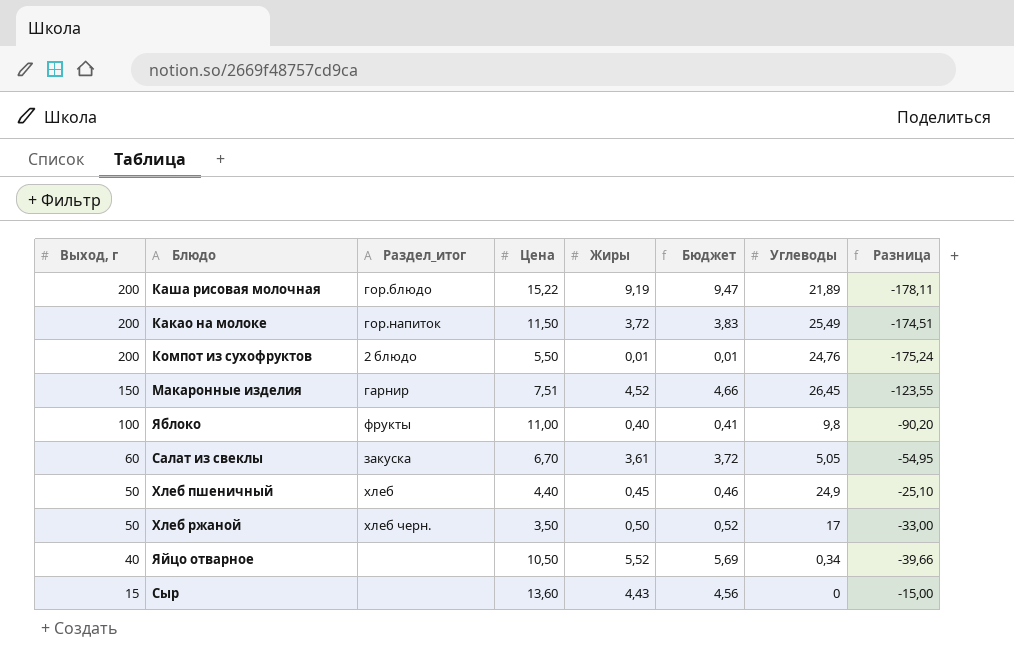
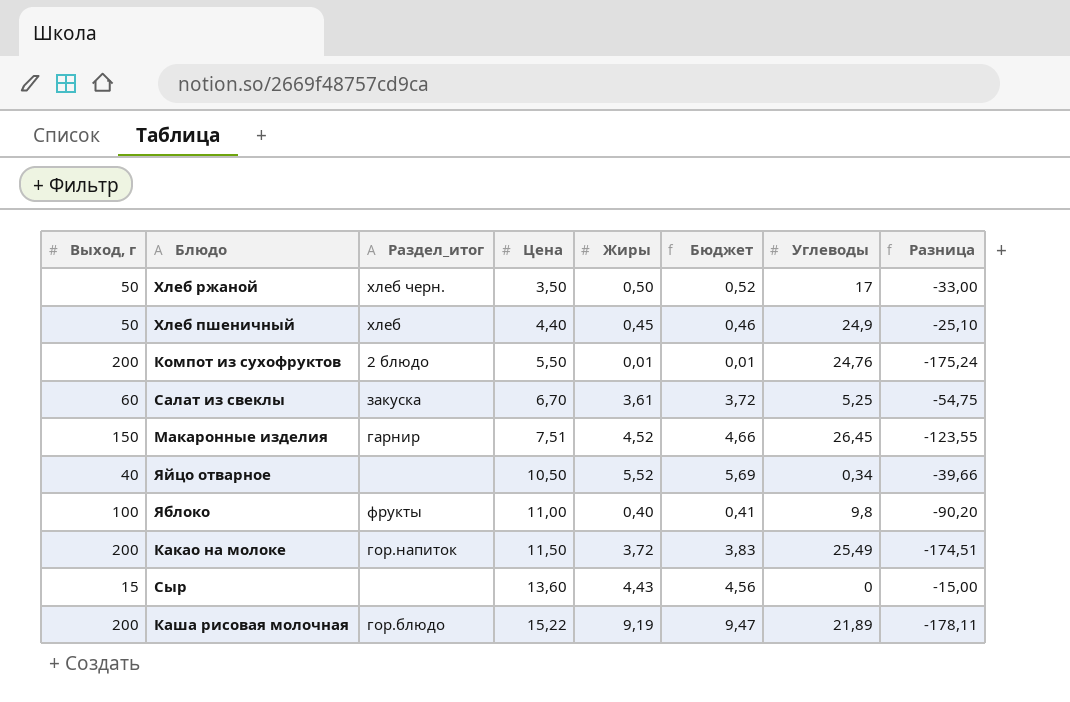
row order: Выход, г descending -> Цена ascending
Салат из свеклы | Углеводы: 5,05 -> 5,25
Салат из свеклы | Разница: -54,95 -> -54,75

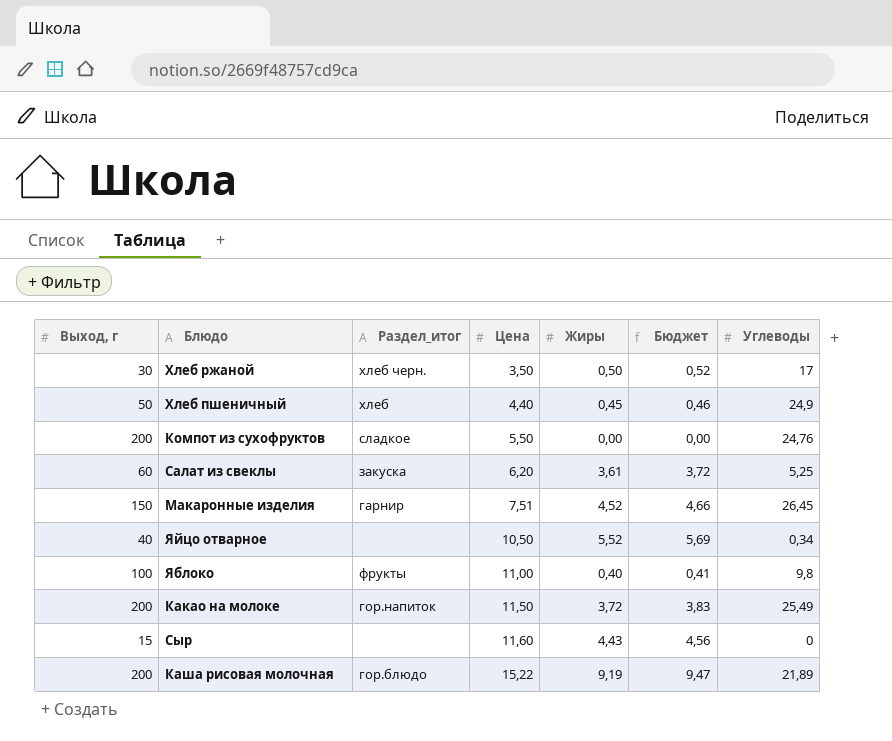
column Разница | formula: [Углеводы] - [Выход, г] -> none
Хлеб ржаной | Выход, г: 50 -> 30
Компот из сухофруктов | Раздел_итог: 2 блюдо -> сладкое
Компот из сухофруктов | Жиры: 0,01 -> 0,00
Компот из сухофруктов | Бюджет: 0,01 -> 0,00
Салат из свеклы | Цена: 6,70 -> 6,20
Сыр | Цена: 13,60 -> 11,60

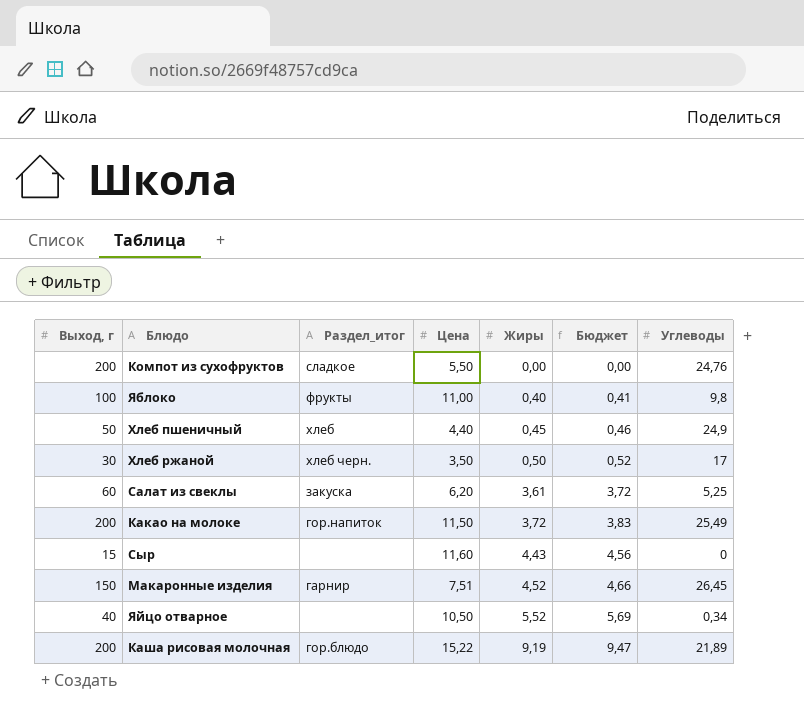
row order: Цена ascending -> Жиры ascending

